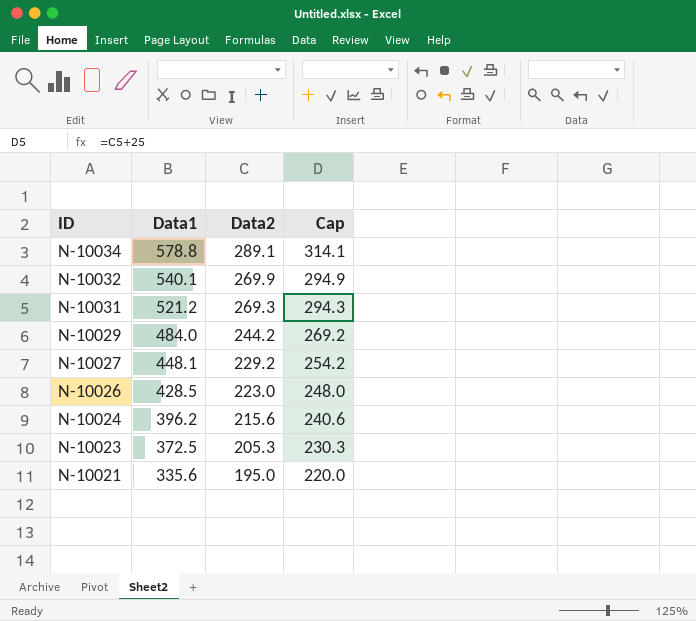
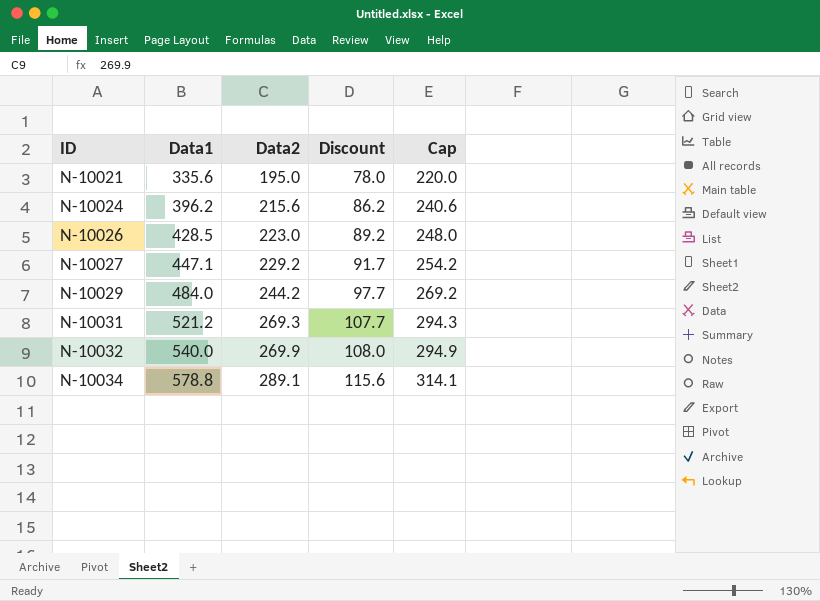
row order: ID descending -> ID ascending
column Discount | formula: none -> [Data2] * 0.4
row N-10023: 372.5 | 205.3 | 230.3 -> none
N-10027 | Data1: 448.1 -> 447.1
N-10032 | Data1: 540.1 -> 540.0

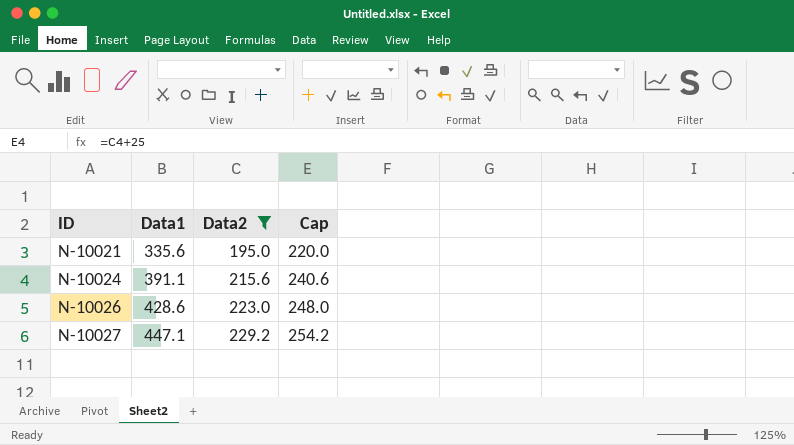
filter: none -> Data2 <= 229.2
column Discount | formula: [Data2] * 0.4 -> none
N-10024 | Data1: 396.2 -> 391.1
N-10026 | Data1: 428.5 -> 428.6

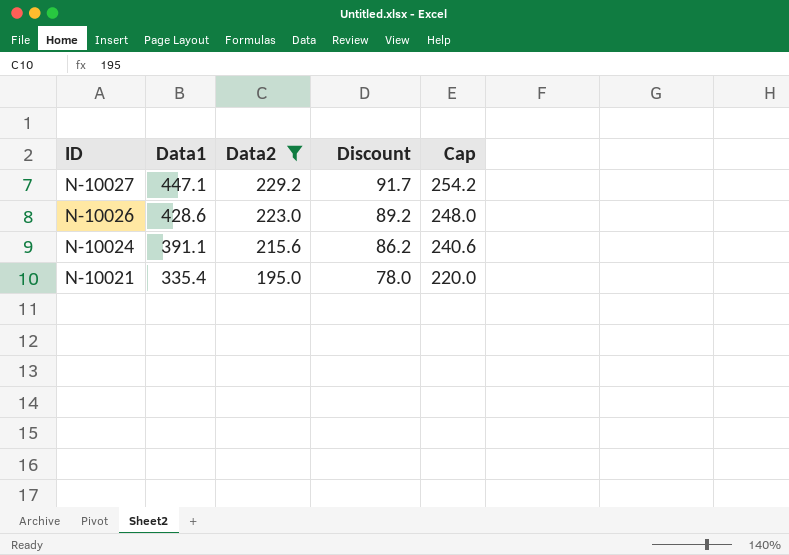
row order: ID ascending -> ID descending
column Discount | formula: none -> [Data2] * 0.4
N-10021 | Data1: 335.6 -> 335.4

